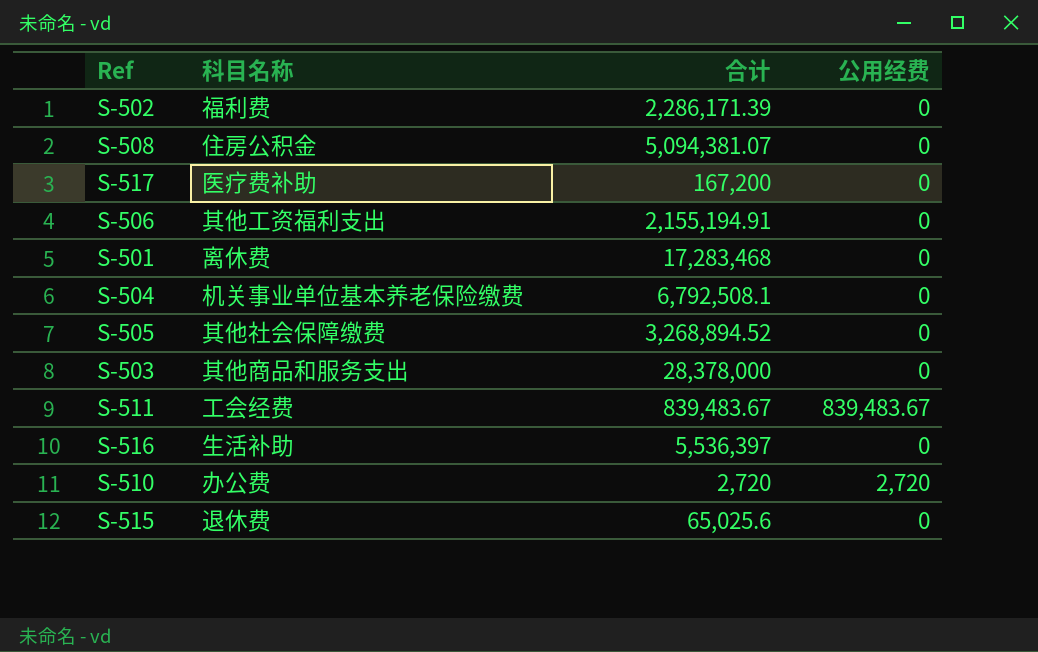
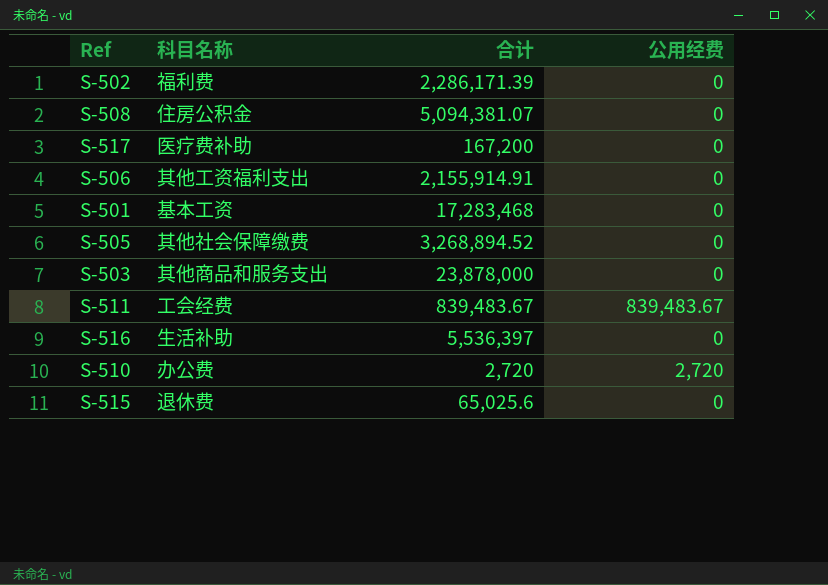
row S-504: 机关事业单位基本养老保险缴费 | 6,792,508.1 | 0 -> none
S-506 | 合计: 2,155,194.91 -> 2,155,914.91
S-501 | 科目名称: 离休费 -> 基本工资
S-503 | 合计: 28,378,000 -> 23,878,000

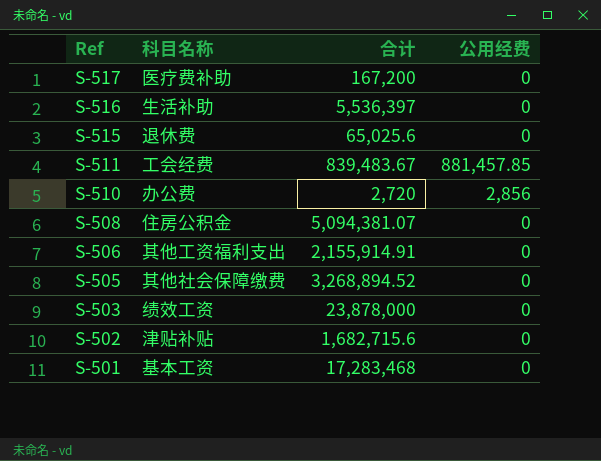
row order: none -> Ref descending
S-511 | 公用经费: 839,483.67 -> 881,457.85
S-510 | 公用经费: 2,720 -> 2,856
S-503 | 科目名称: 其他商品和服务支出 -> 绩效工资
S-502 | 科目名称: 福利费 -> 津贴补贴
S-502 | 合计: 2,286,171.39 -> 1,682,715.6

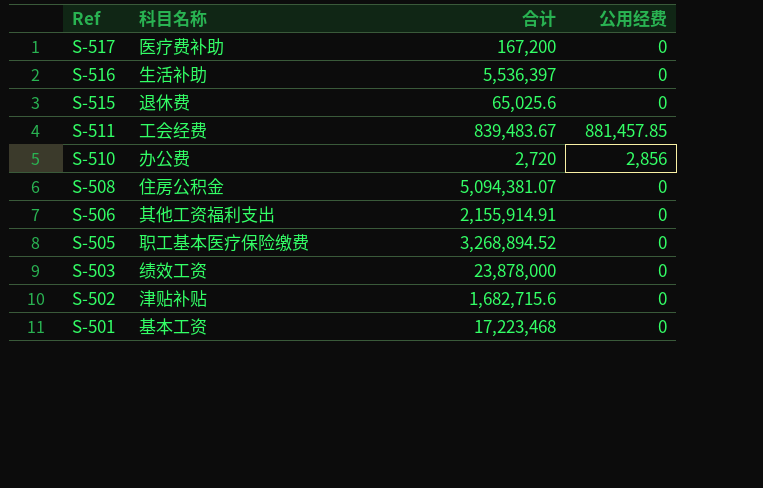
S-505 | 科目名称: 其他社会保障缴费 -> 职工基本医疗保险缴费
S-501 | 合计: 17,283,468 -> 17,223,468

